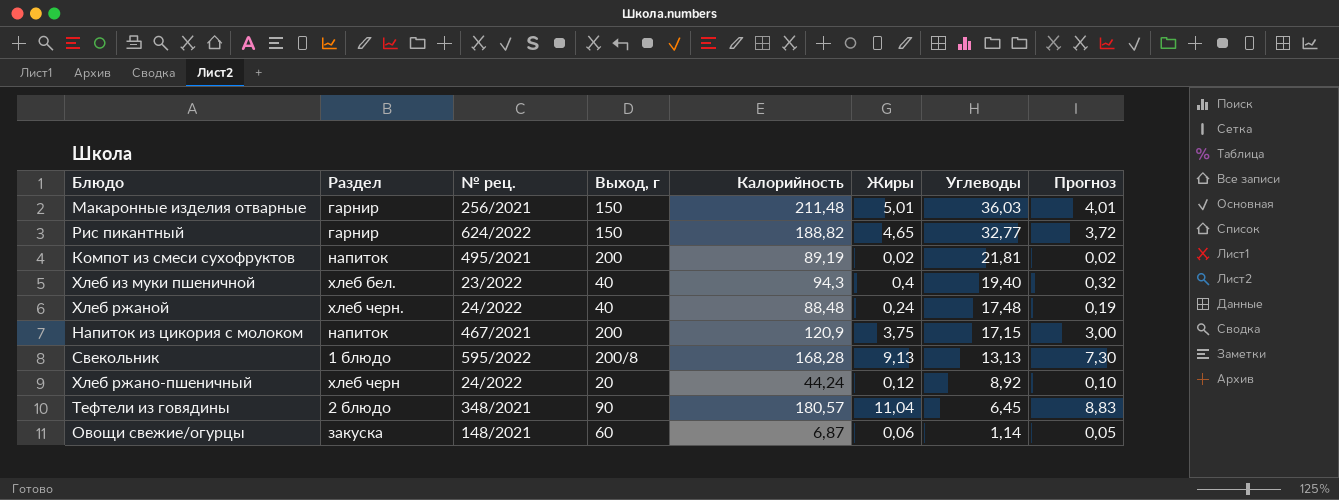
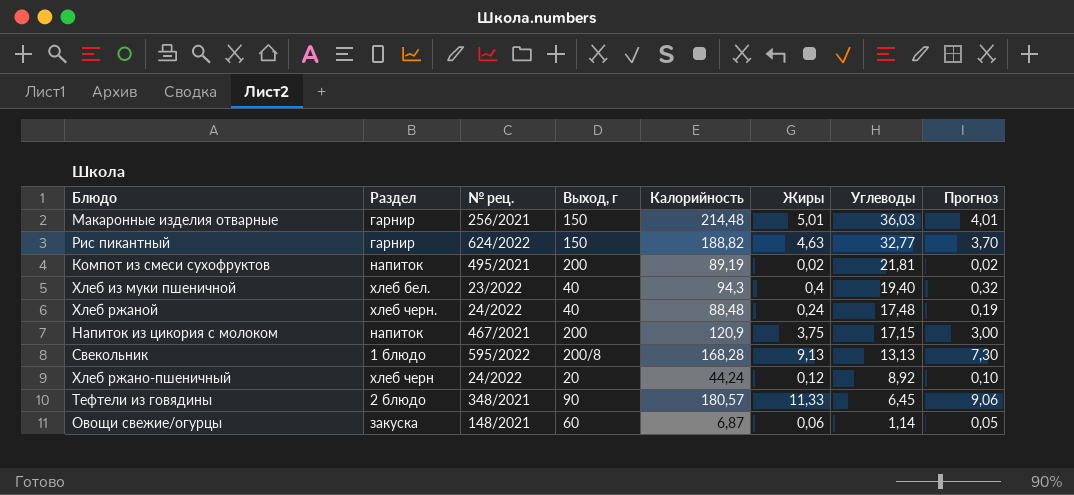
Макаронные изделия отварные | Калорийность: 211,48 -> 214,48
Рис пикантный | Жиры: 4,65 -> 4,63
Рис пикантный | Прогноз: 3,72 -> 3,70
Тефтели из говядины | Жиры: 11,04 -> 11,33
Тефтели из говядины | Прогноз: 8,83 -> 9,06

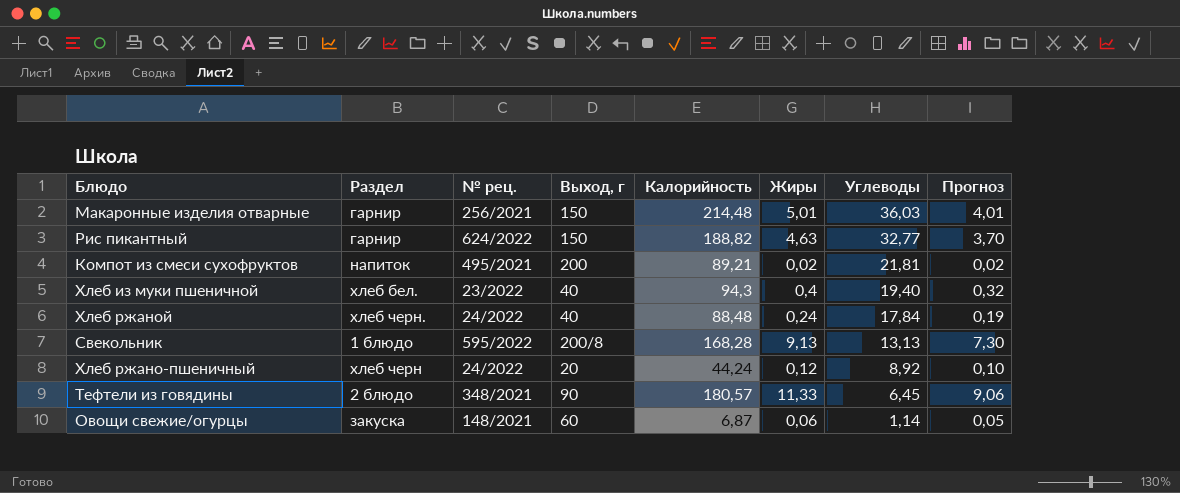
row Напиток из цикория с молоком: напиток | 467/2021 | 200 | 120,9 | 3,75 | 17,15 | 3,00 -> none
Компот из смеси сухофруктов | Калорийность: 89,19 -> 89,21
Хлеб ржаной | Углеводы: 17,48 -> 17,84

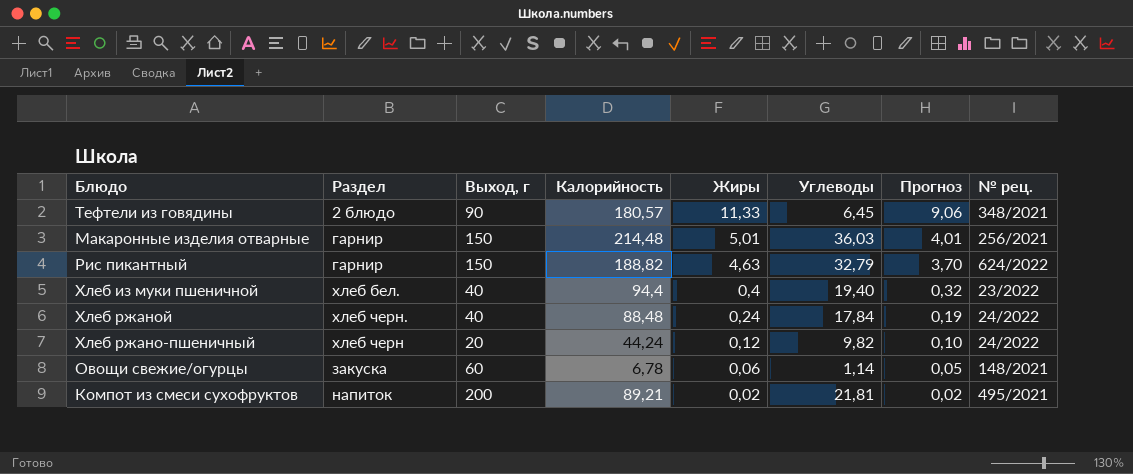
row order: Углеводы descending -> Жиры descending
column № рец. | position: 3 -> 8
row Свекольник: 1 блюдо | 595/2022 | 200/8 | 168,28 | 9,13 | 13,13 | 7,30 -> none
Рис пикантный | Углеводы: 32,77 -> 32,79
Хлеб из муки пшеничной | Калорийность: 94,3 -> 94,4
Хлеб ржано-пшеничный | Углеводы: 8,92 -> 9,82
Овощи свежие/огурцы | Калорийность: 6,87 -> 6,78

